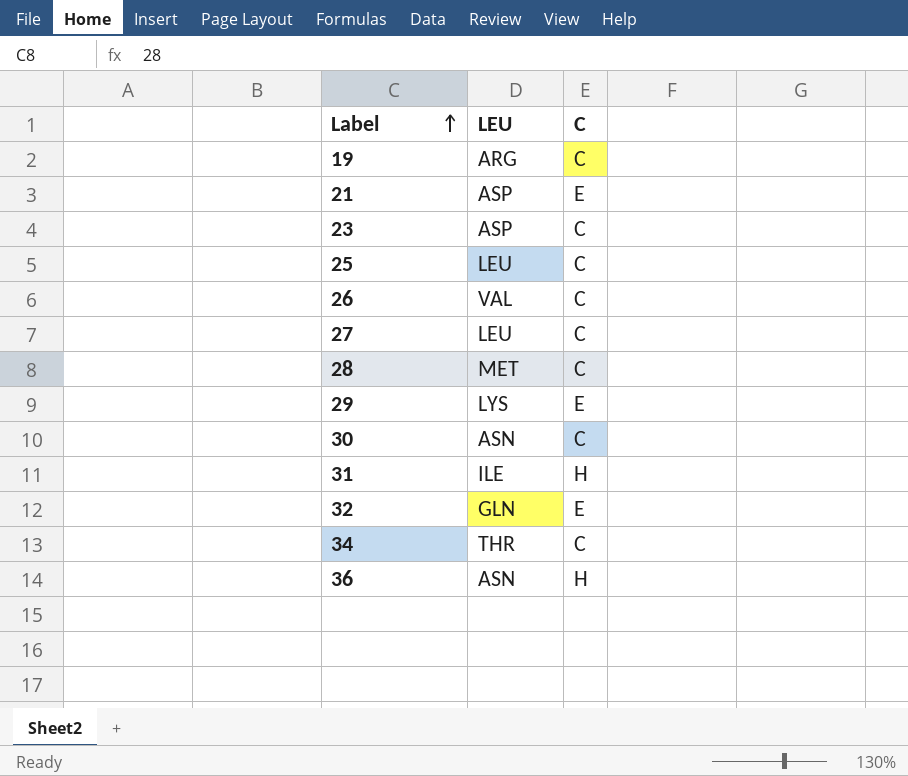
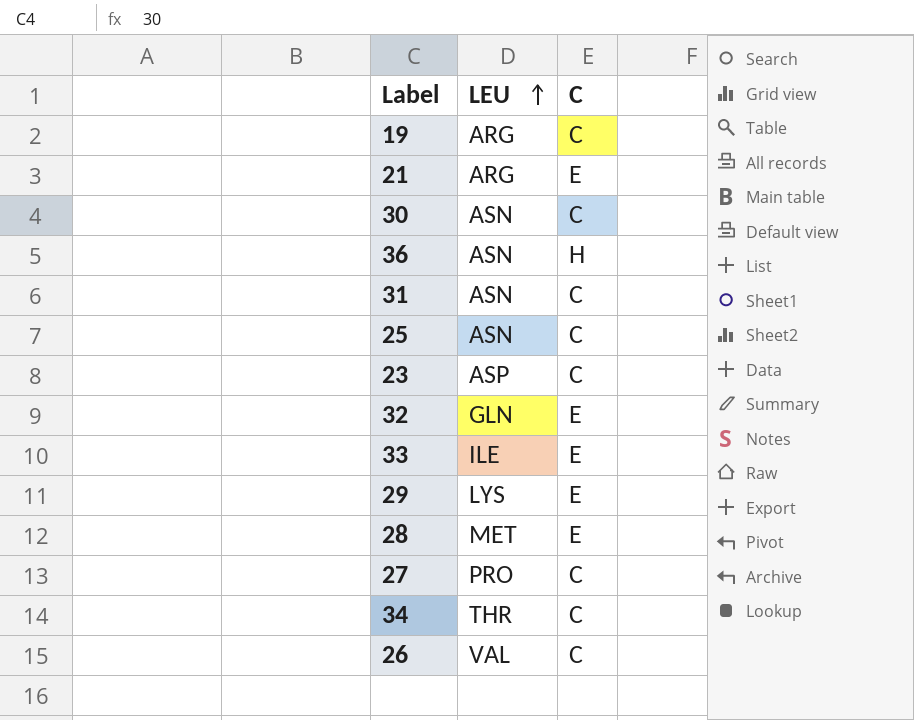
row order: Label ascending -> LEU ascending
21 | LEU: ASP -> ARG
31 | LEU: ILE -> ASN
31 | C: H -> C
25 | LEU: LEU -> ASN
row 33: none -> ILE | E
28 | C: C -> E
27 | LEU: LEU -> PRO

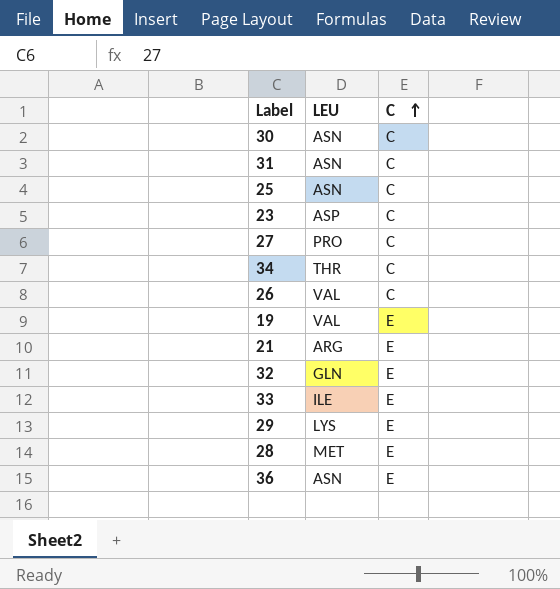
row order: LEU ascending -> C ascending
19 | LEU: ARG -> VAL
19 | C: C -> E
36 | C: H -> E

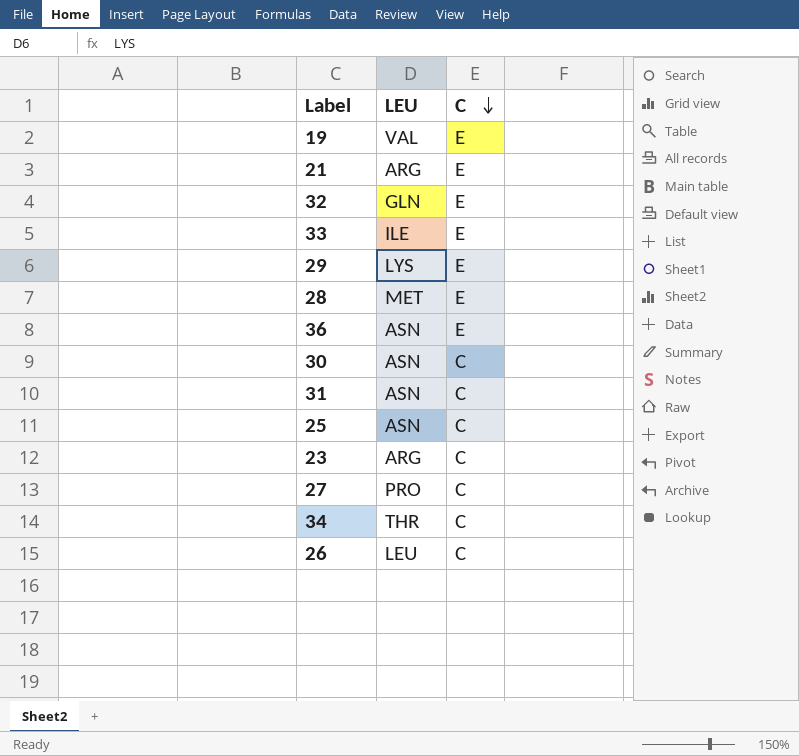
row order: C ascending -> C descending
23 | LEU: ASP -> ARG
26 | LEU: VAL -> LEU

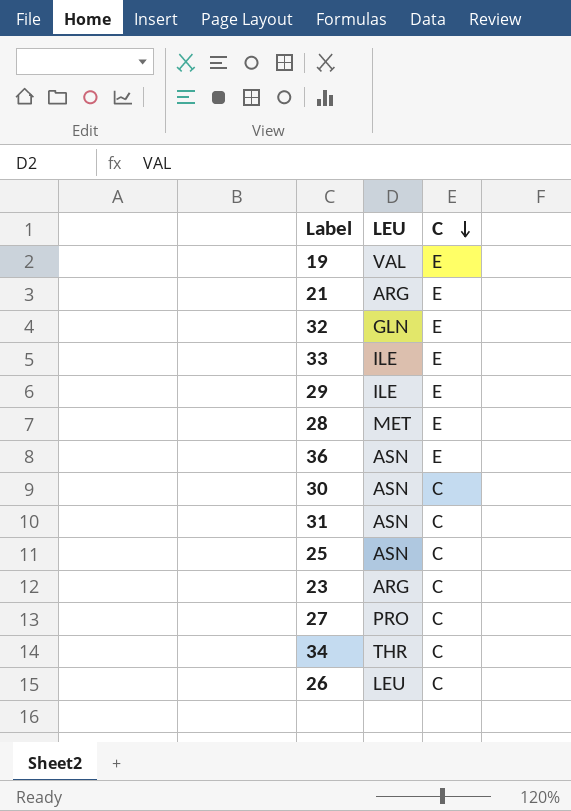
29 | LEU: LYS -> ILE

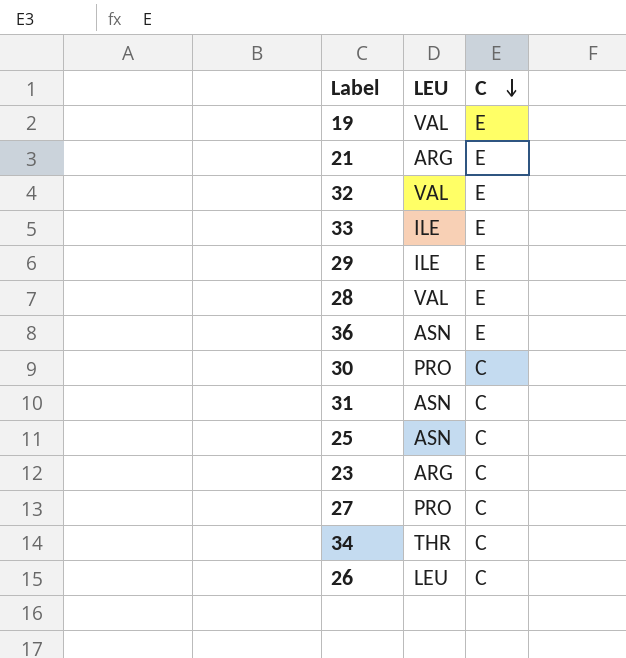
32 | LEU: GLN -> VAL
28 | LEU: MET -> VAL
30 | LEU: ASN -> PRO

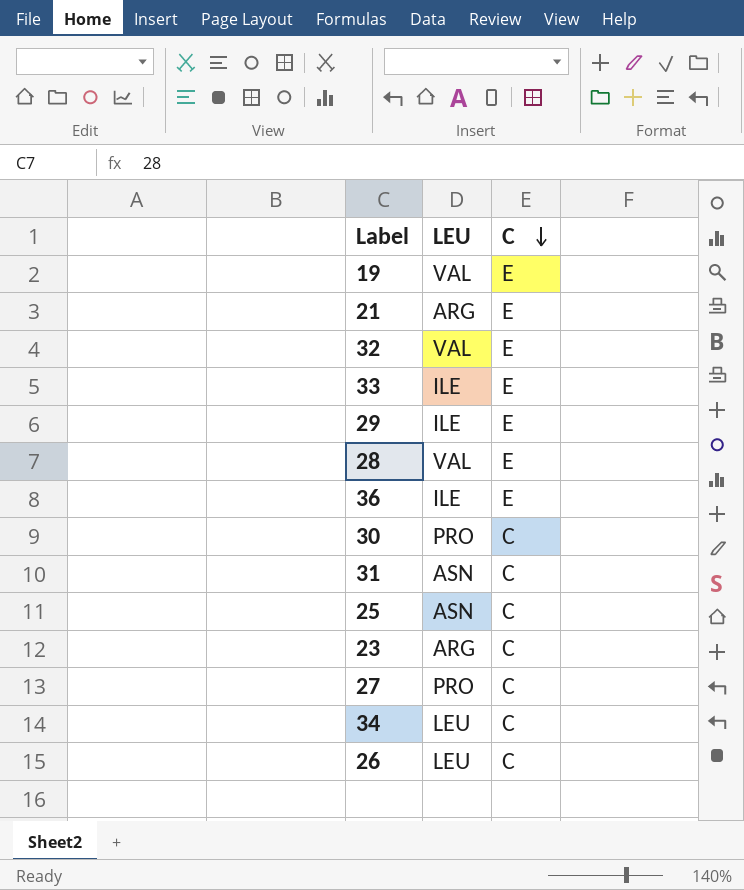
36 | LEU: ASN -> ILE
34 | LEU: THR -> LEU

